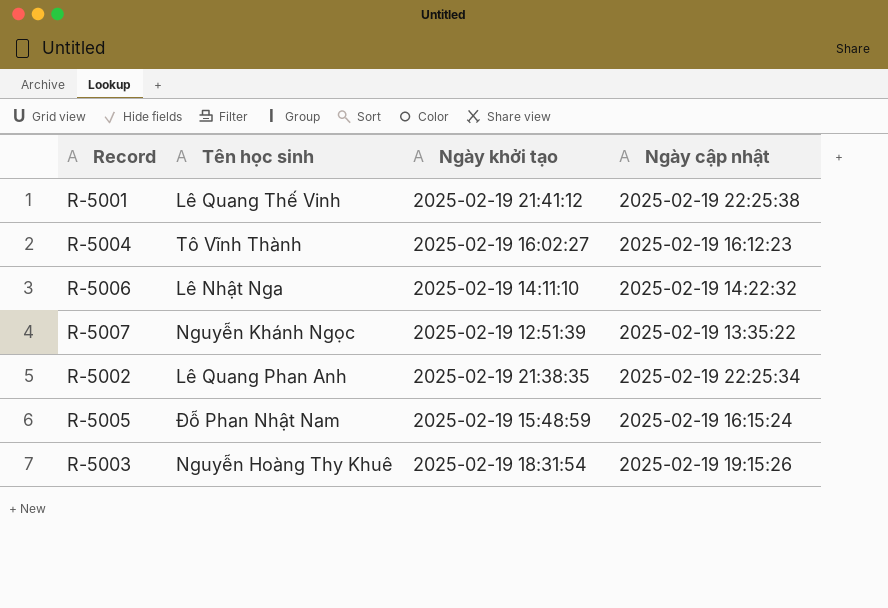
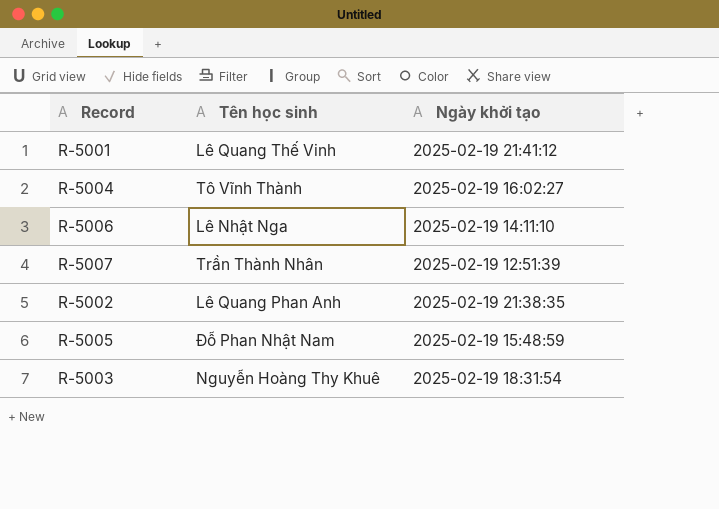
column Ngày cập nhật | position: 4 -> none
R-5007 | Tên học sinh: Nguyễn Khánh Ngọc -> Trần Thành Nhân

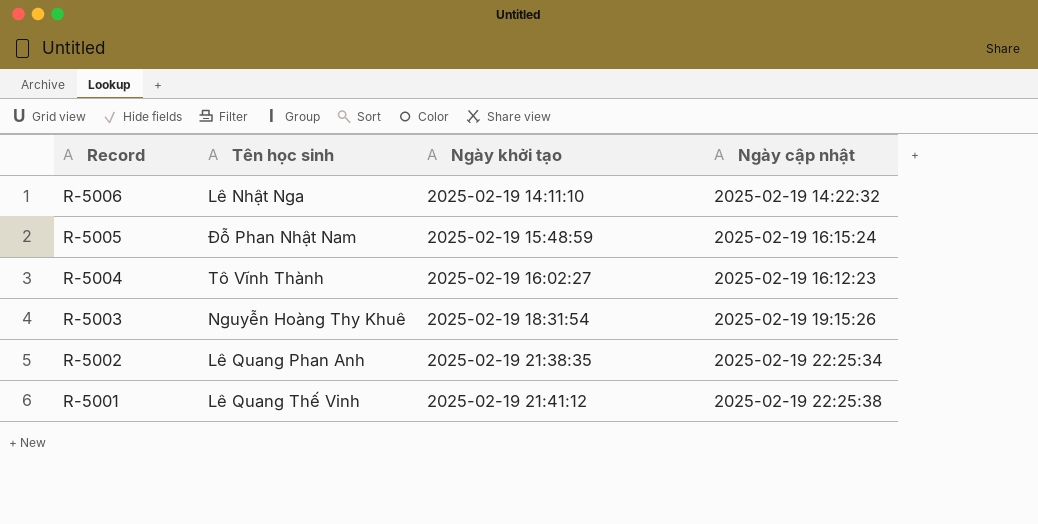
row order: none -> Record descending
column Ngày cập nhật | position: none -> 4
row R-5007: Trần Thành Nhân | 2025-02-19 12:51:39 -> none

